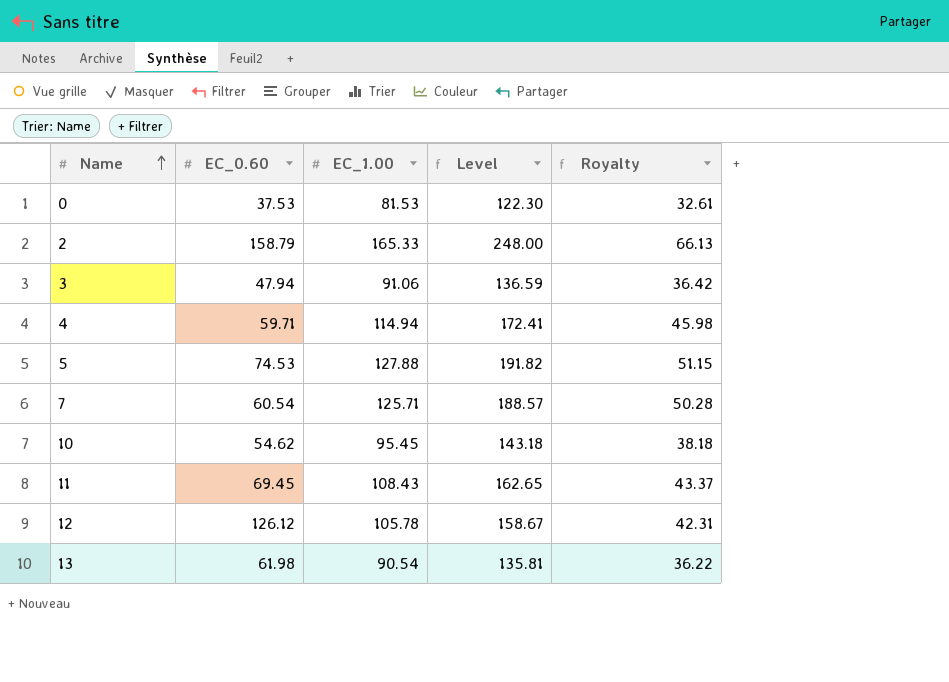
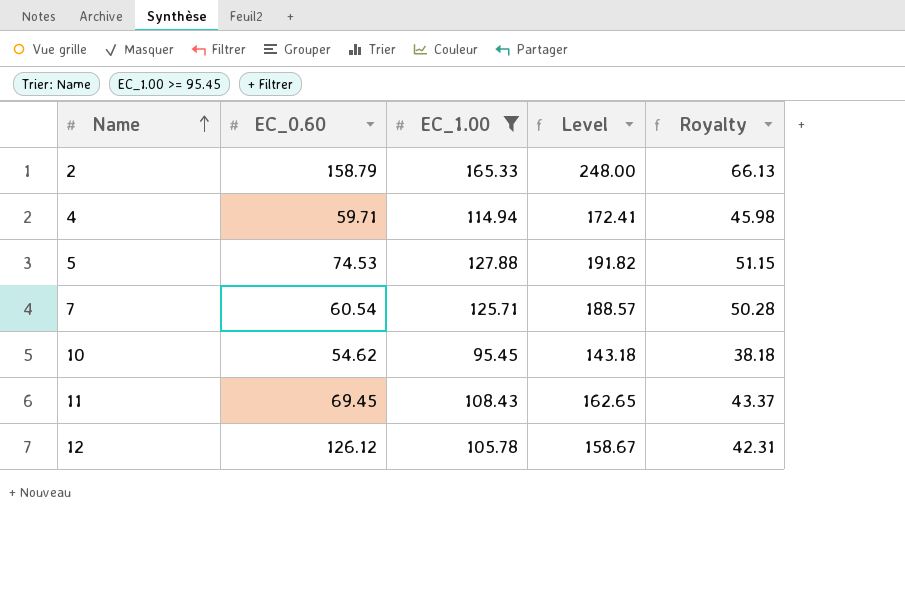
filter: none -> EC_1.00 >= 95.45

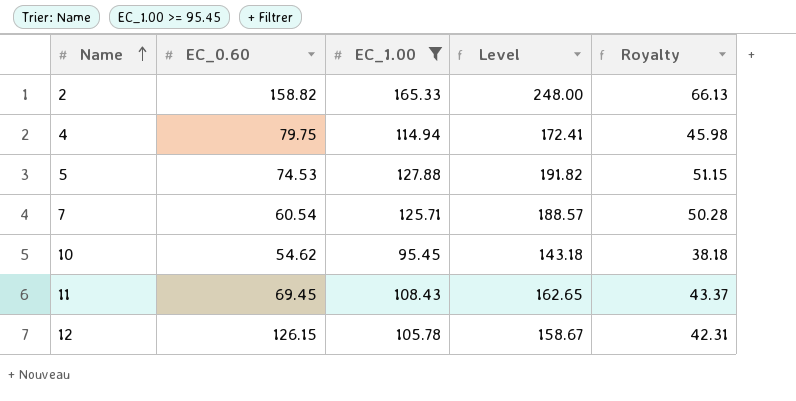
2 | EC_0.60: 158.79 -> 158.82
4 | EC_0.60: 59.71 -> 79.75
12 | EC_0.60: 126.12 -> 126.15

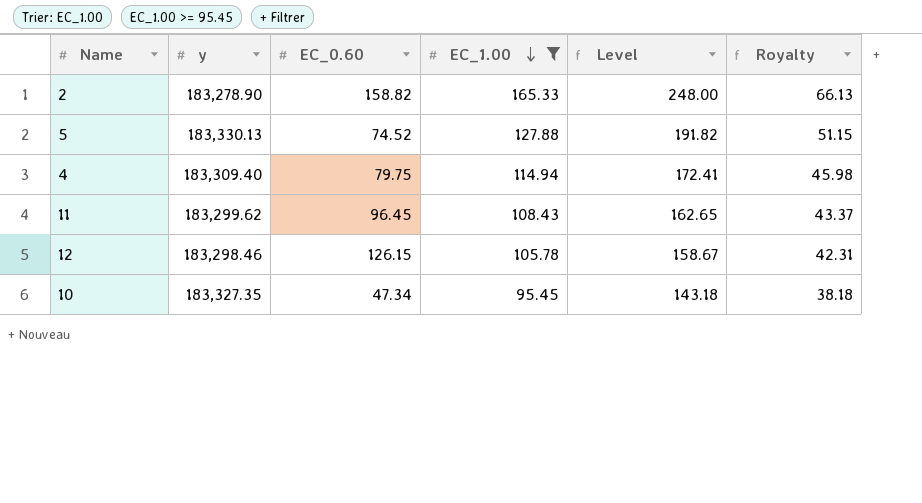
row order: Name ascending -> EC_1.00 descending
column y | position: none -> 2
row 7: 60.54 | 125.71 | 188.57 | 50.28 -> none
5 | EC_0.60: 74.53 -> 74.52
11 | EC_0.60: 69.45 -> 96.45
10 | EC_0.60: 54.62 -> 47.34

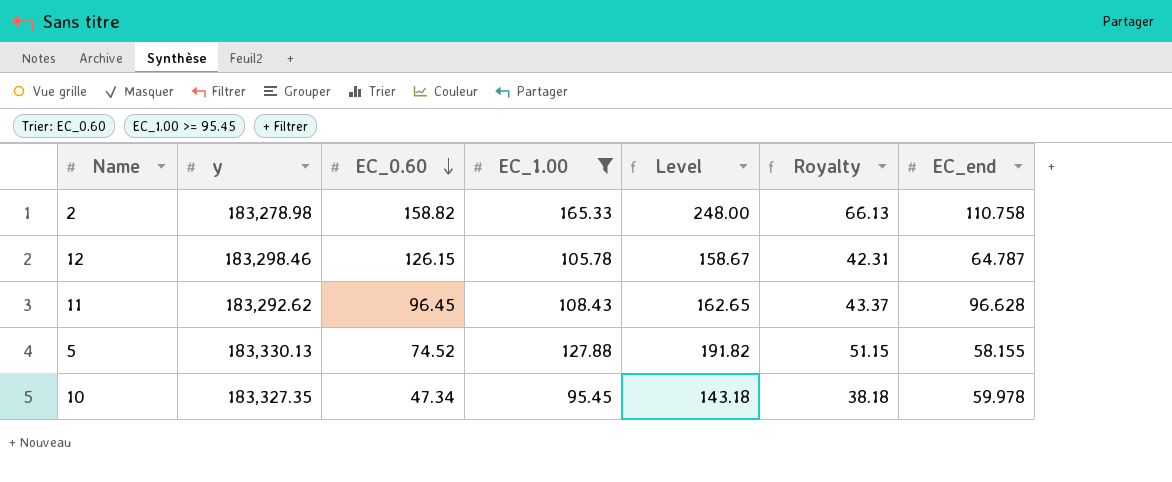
row order: EC_1.00 descending -> EC_0.60 descending
column EC_end | position: none -> 7
row 4: 183,309.40 | 79.75 | 114.94 | 172.41 | 45.98 -> none
2 | y: 183,278.90 -> 183,278.98
11 | y: 183,299.62 -> 183,292.62

